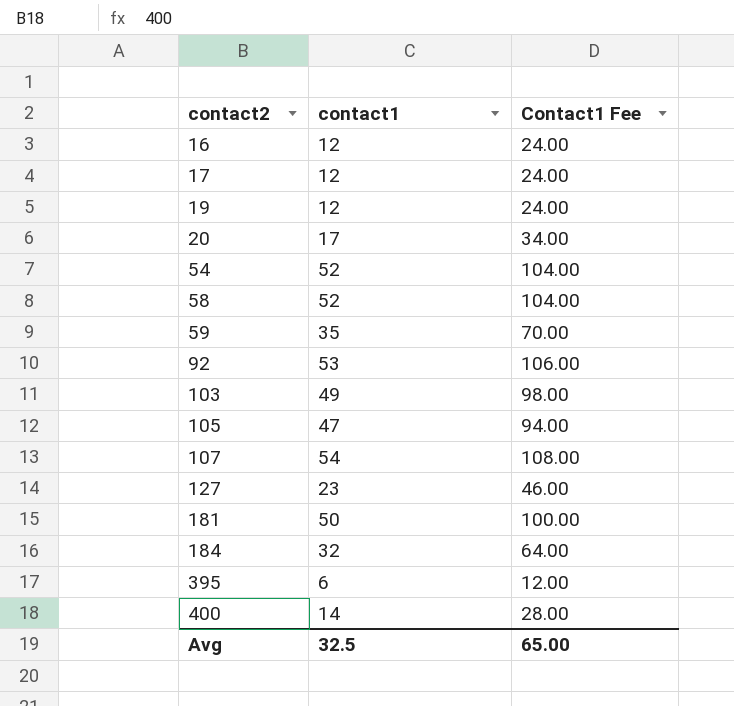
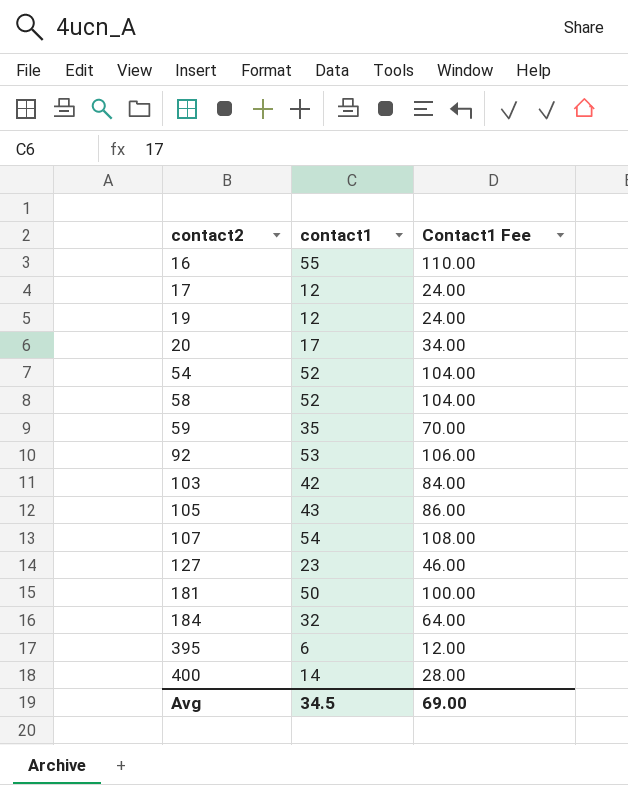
16 | contact1: 12 -> 55
16 | Contact1 Fee: 24.00 -> 110.00
103 | contact1: 49 -> 42
103 | Contact1 Fee: 98.00 -> 84.00
105 | contact1: 47 -> 43
105 | Contact1 Fee: 94.00 -> 86.00
Avg | contact1: 32.5 -> 34.5
Avg | Contact1 Fee: 65.00 -> 69.00

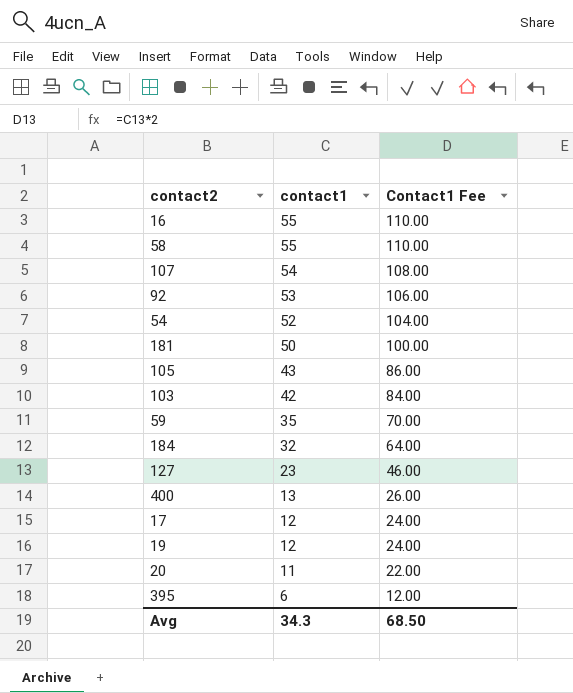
row order: contact2 ascending -> contact1 descending
58 | contact1: 52 -> 55
58 | Contact1 Fee: 104.00 -> 110.00
400 | contact1: 14 -> 13
400 | Contact1 Fee: 28.00 -> 26.00
20 | contact1: 17 -> 11
20 | Contact1 Fee: 34.00 -> 22.00
Avg | contact1: 34.5 -> 34.3
Avg | Contact1 Fee: 69.00 -> 68.50

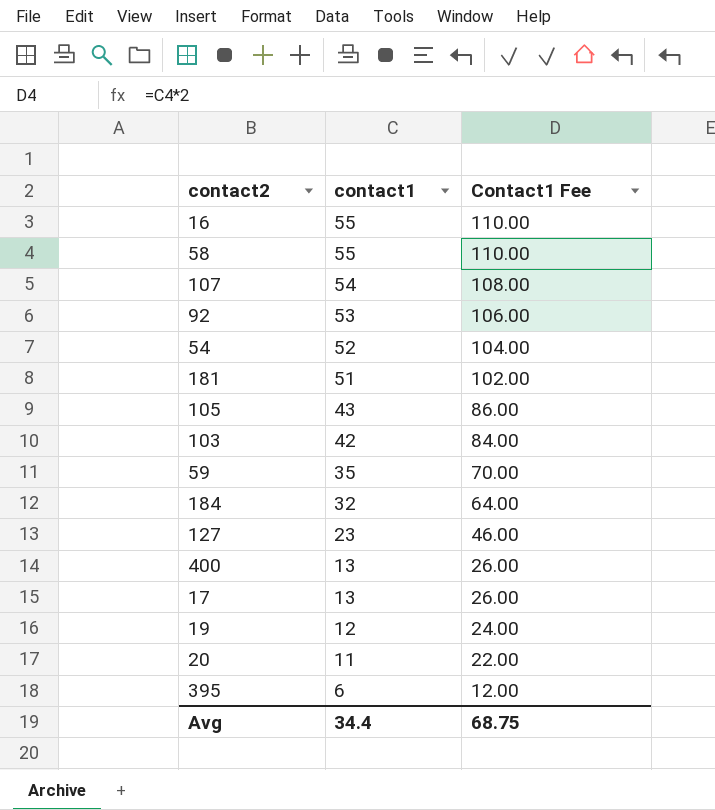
181 | contact1: 50 -> 51
181 | Contact1 Fee: 100.00 -> 102.00
17 | contact1: 12 -> 13
17 | Contact1 Fee: 24.00 -> 26.00
Avg | contact1: 34.3 -> 34.4
Avg | Contact1 Fee: 68.50 -> 68.75

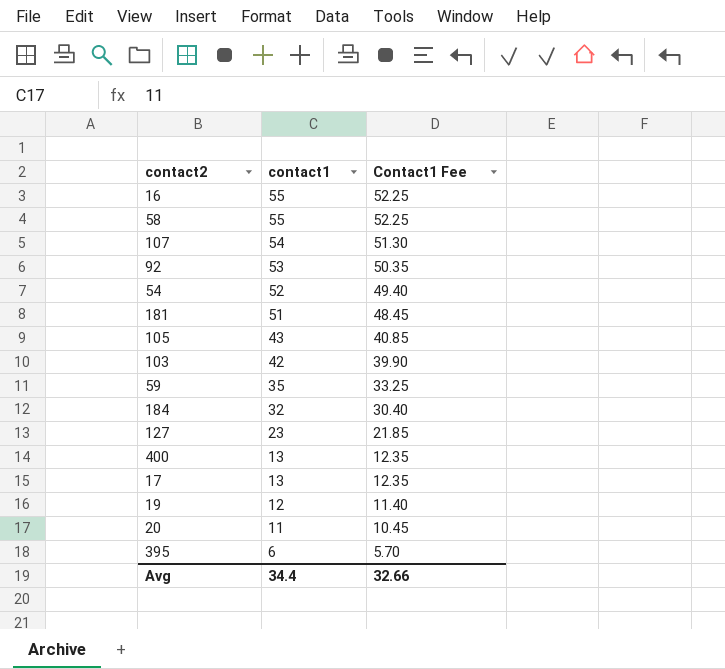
column Contact1 Fee | formula: [contact1] * 2 -> [contact1] * 0.95
Avg | Contact1 Fee: 68.75 -> 32.66

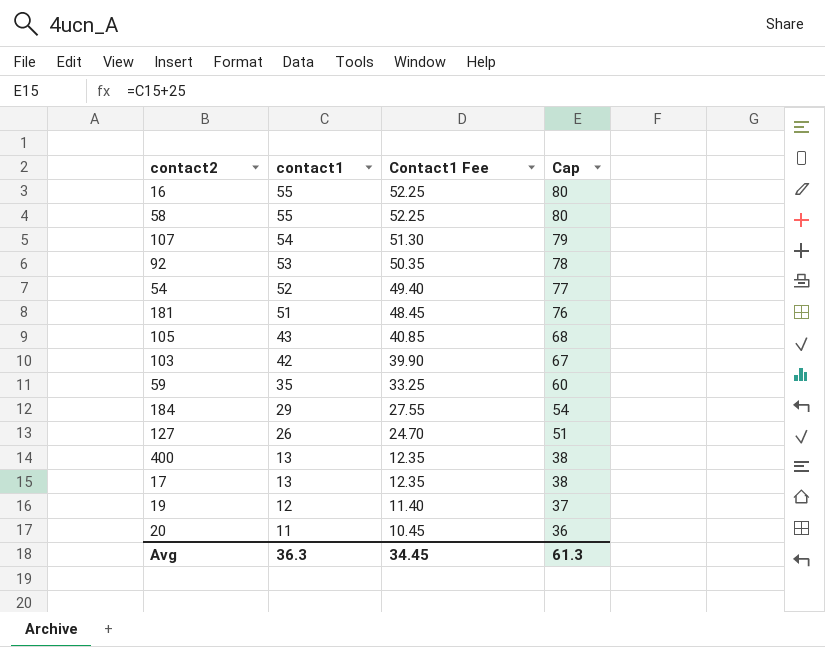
column Cap | formula: none -> [contact1] + 25
row 395: 6 | 5.70 -> none
184 | contact1: 32 -> 29
184 | Contact1 Fee: 30.40 -> 27.55
127 | contact1: 23 -> 26
127 | Contact1 Fee: 21.85 -> 24.70
Avg | contact1: 34.4 -> 36.3
Avg | Contact1 Fee: 32.66 -> 34.45

